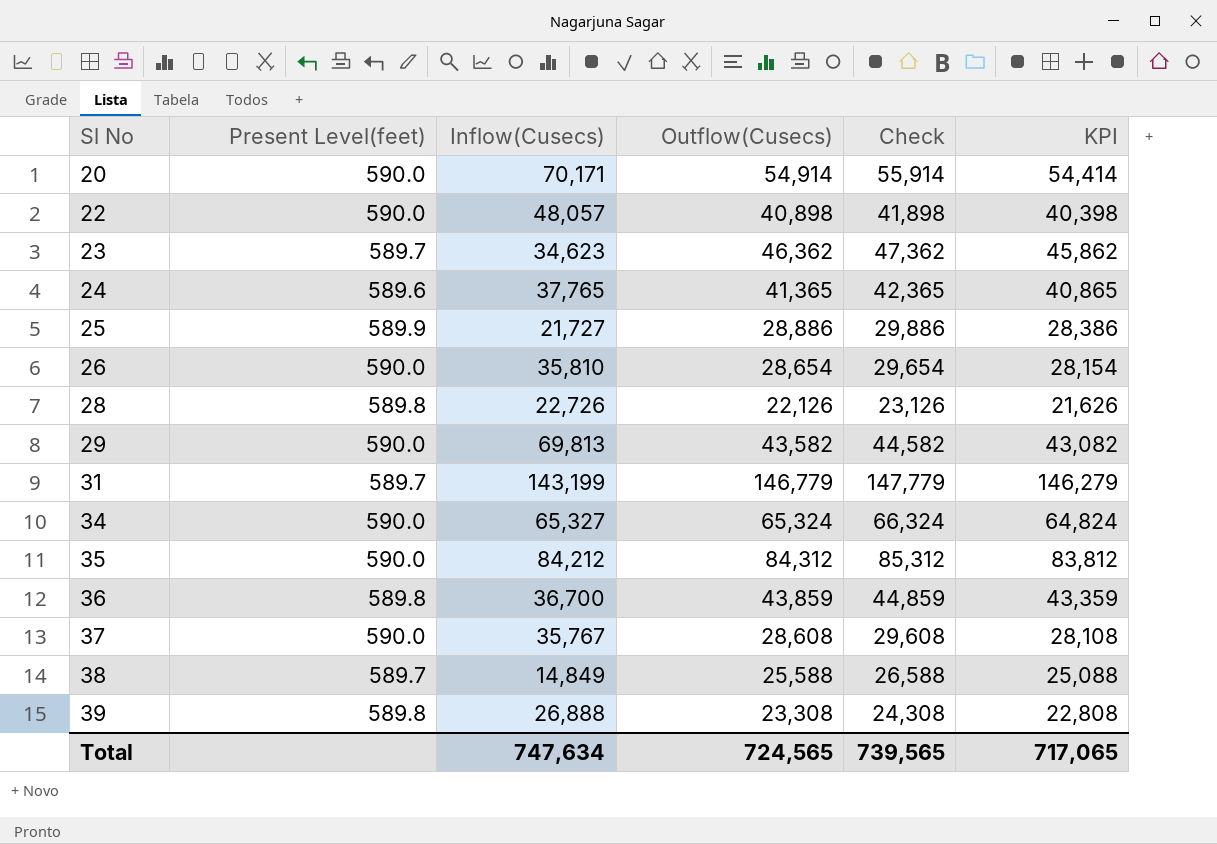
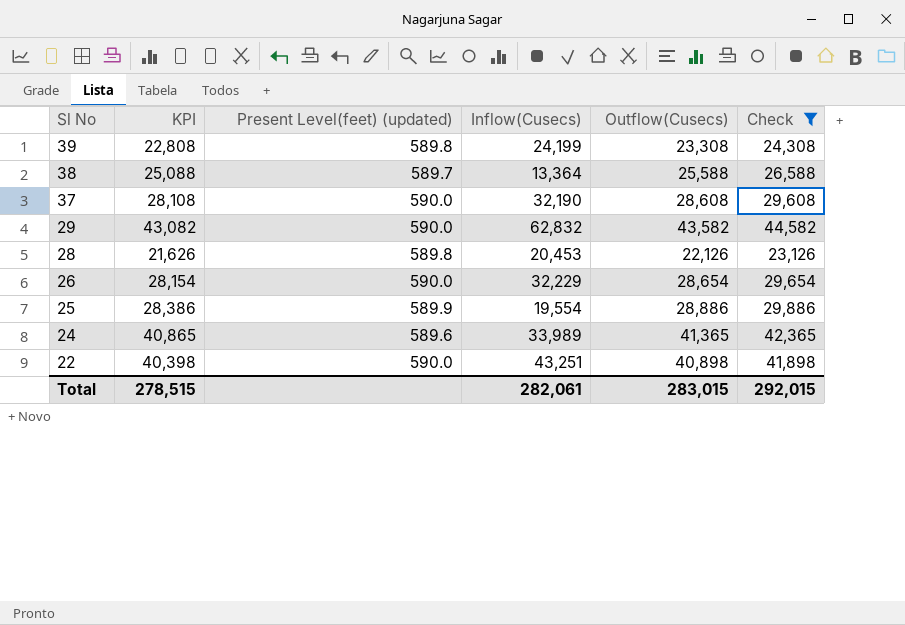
filter: none -> Check <= 44,582
row order: Sl No ascending -> Sl No descending
column KPI | position: 6 -> 2
column name: Present Level(feet) -> Present Level(feet) (updated)
39 | Inflow(Cusecs): 26,888 -> 24,199
38 | Inflow(Cusecs): 14,849 -> 13,364
37 | Inflow(Cusecs): 35,767 -> 32,190
29 | Inflow(Cusecs): 69,813 -> 62,832
28 | Inflow(Cusecs): 22,726 -> 20,453
26 | Inflow(Cusecs): 35,810 -> 32,229
25 | Inflow(Cusecs): 21,727 -> 19,554
24 | Inflow(Cusecs): 37,765 -> 33,989
22 | Inflow(Cusecs): 48,057 -> 43,251
Total | KPI: 717,065 -> 278,515
Total | Inflow(Cusecs): 747,634 -> 282,061
Total | Outflow(Cusecs): 724,565 -> 283,015
Total | Check: 739,565 -> 292,015

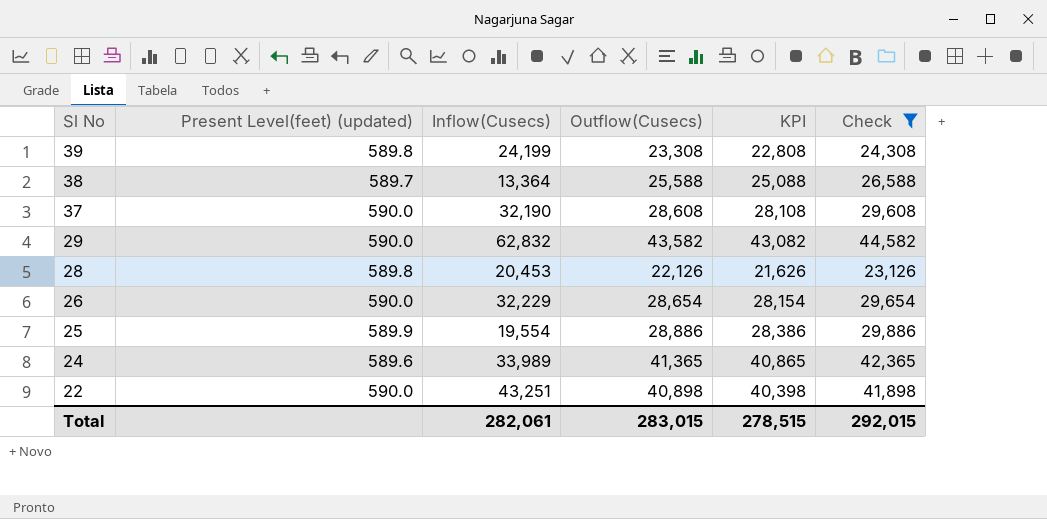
column KPI | position: 2 -> 5

